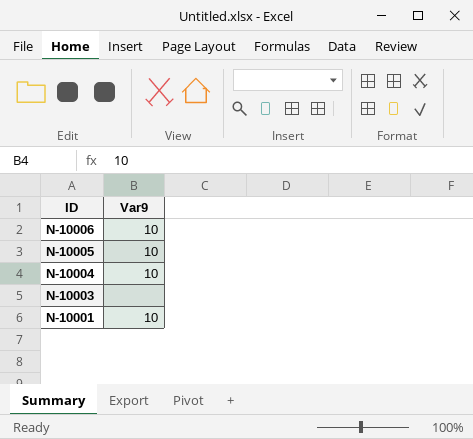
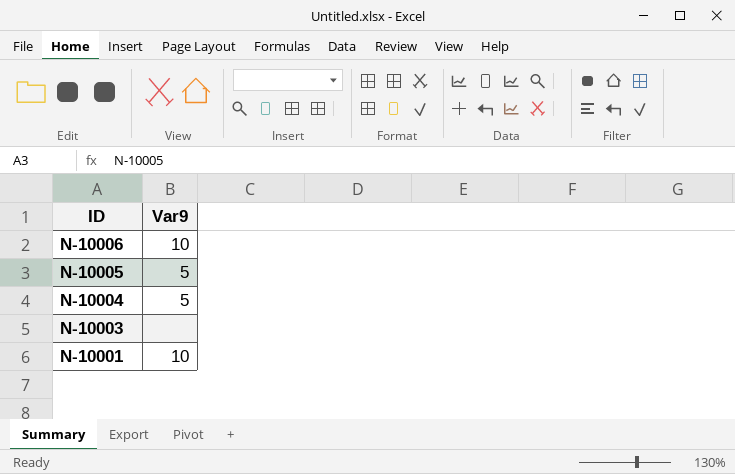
N-10005 | Var9: 10 -> 5
N-10004 | Var9: 10 -> 5

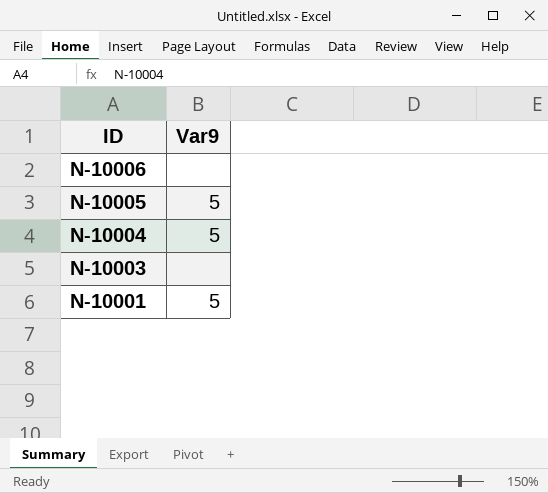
N-10006 | Var9: 10 -> none
N-10001 | Var9: 10 -> 5

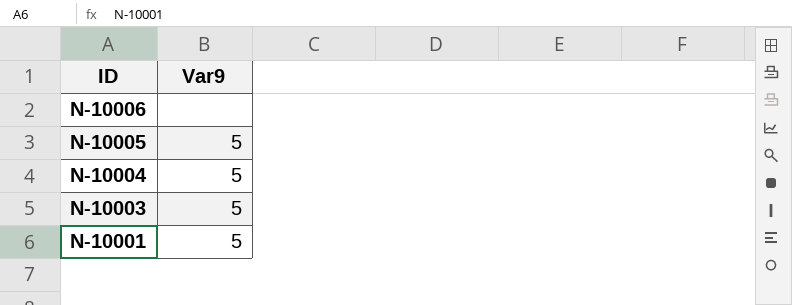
N-10003 | Var9: none -> 5

